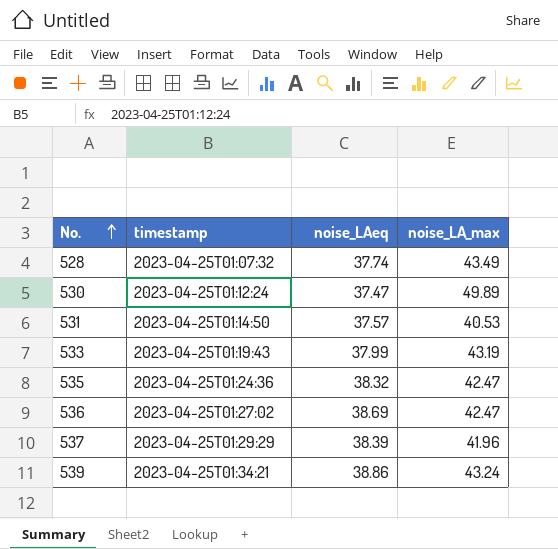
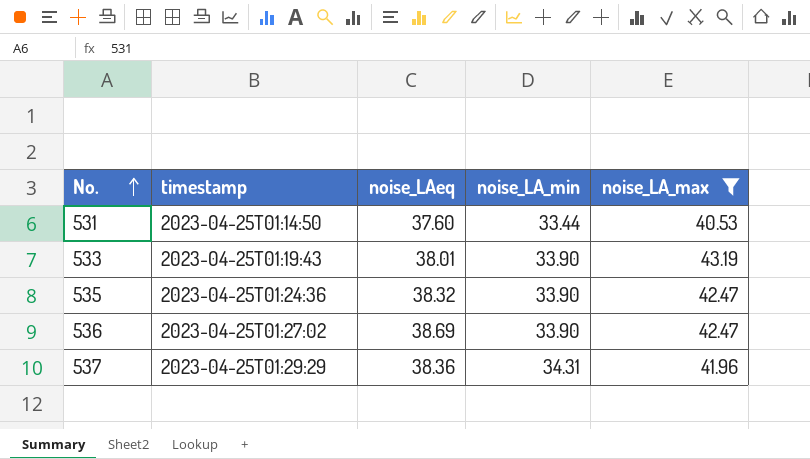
filter: none -> noise_LA_max <= 43.19
column noise_LA_min | position: none -> 4
531 | noise_LAeq: 37.57 -> 37.60
533 | noise_LAeq: 37.99 -> 38.01
537 | noise_LAeq: 38.39 -> 38.36

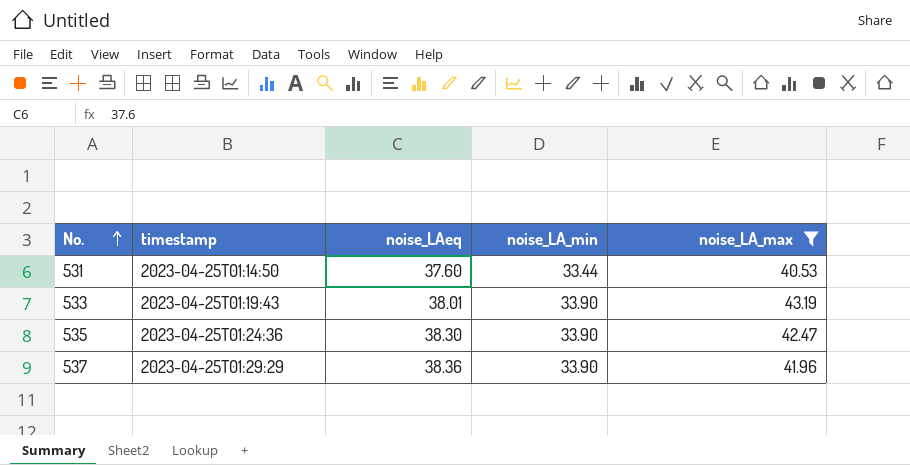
row 536: 2023-04-25T01:27:02 | 38.69 | 33.90 | 42.47 -> none
535 | noise_LAeq: 38.32 -> 38.30
537 | noise_LA_min: 34.31 -> 33.90

